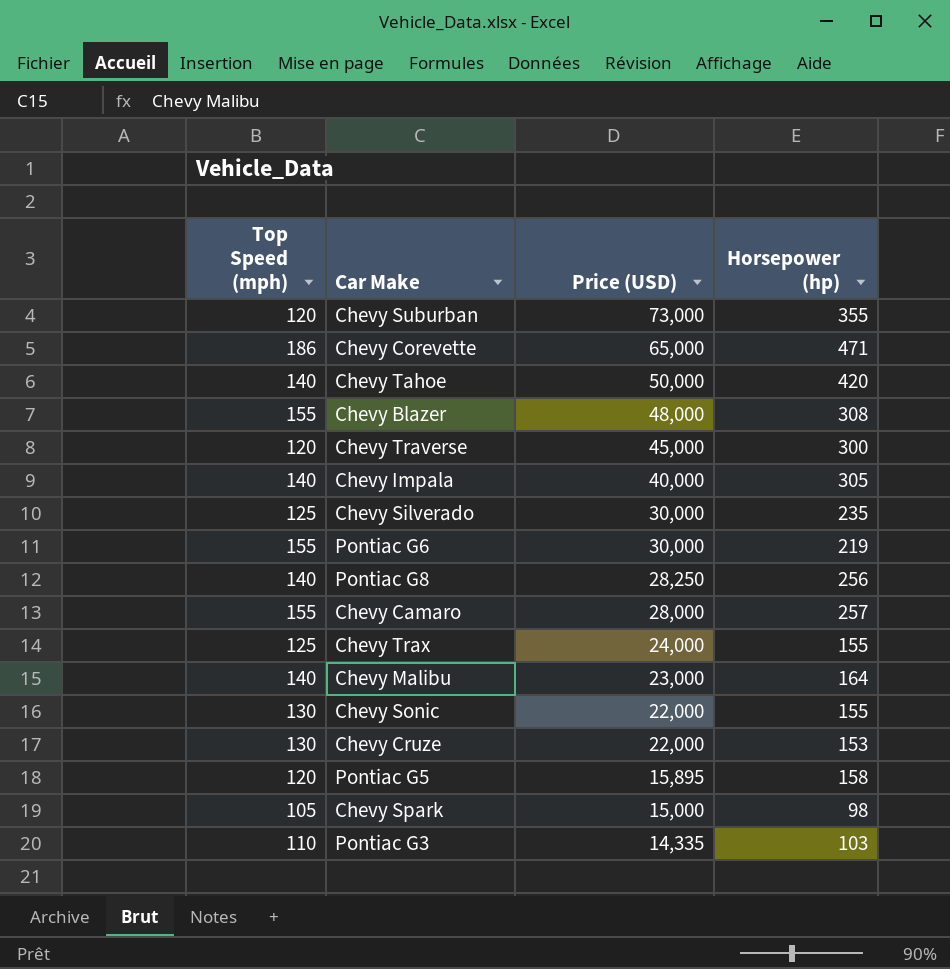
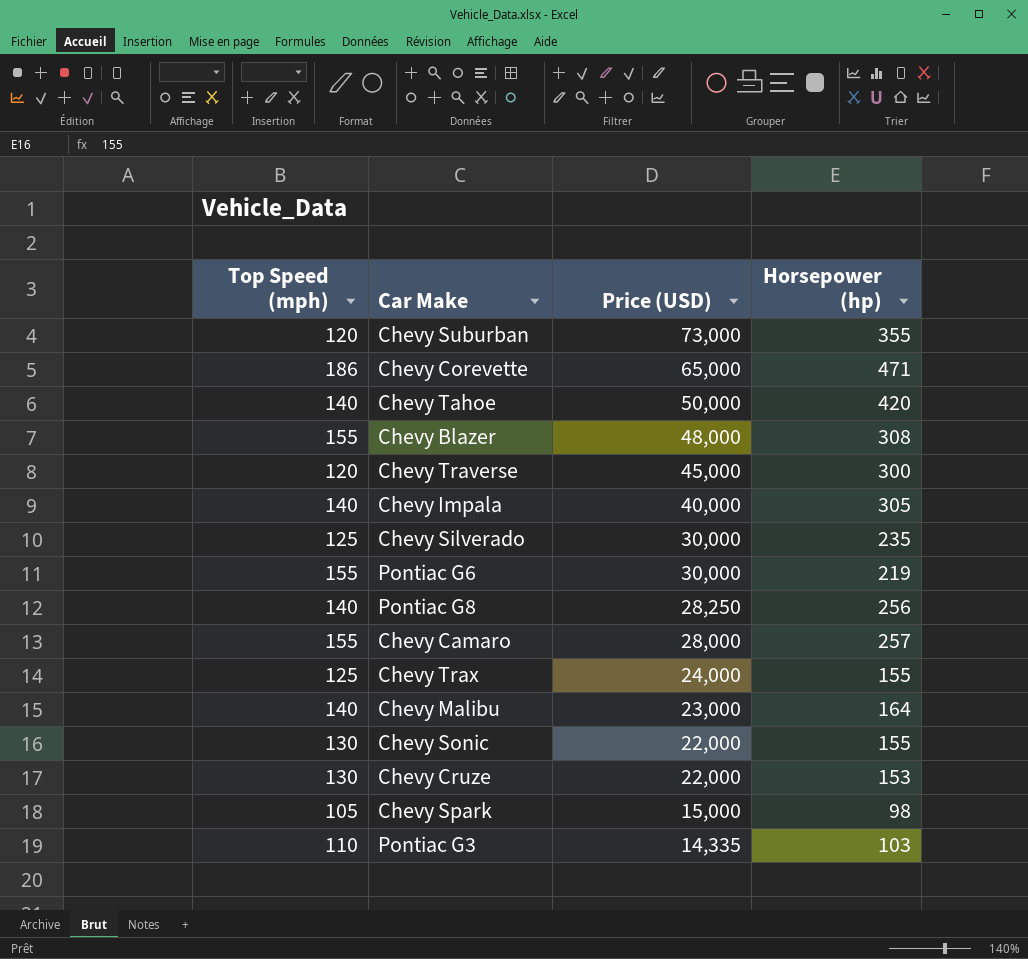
row Pontiac G5: 120 | 15,895 | 158 -> none

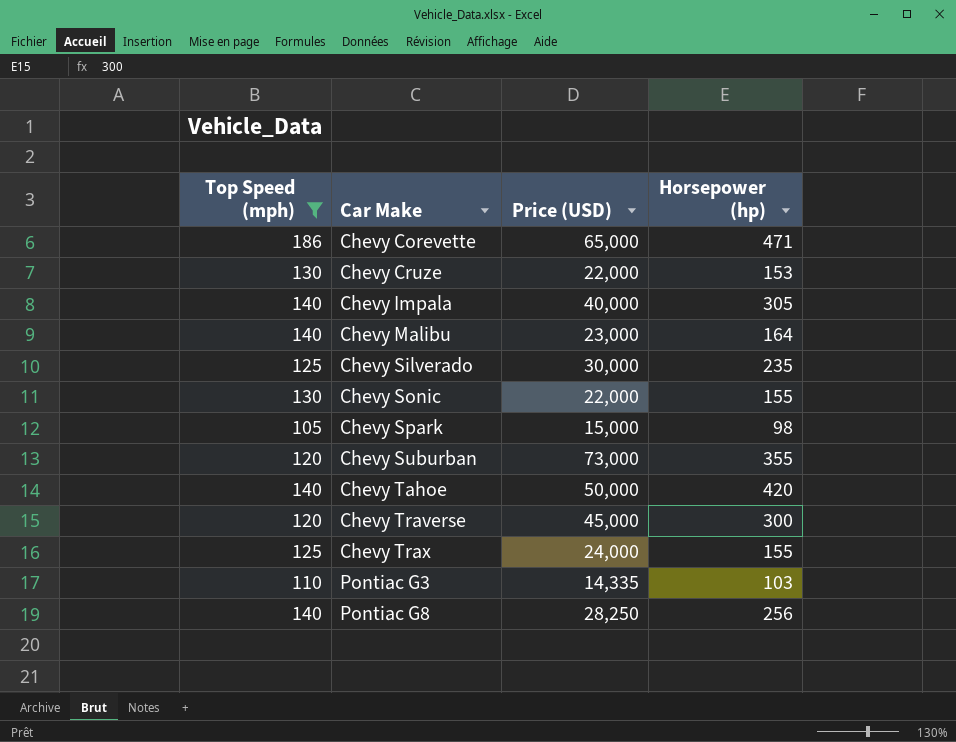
filter: none -> Top Speed (mph) != 155
row order: Price (USD) descending -> Car Make ascending

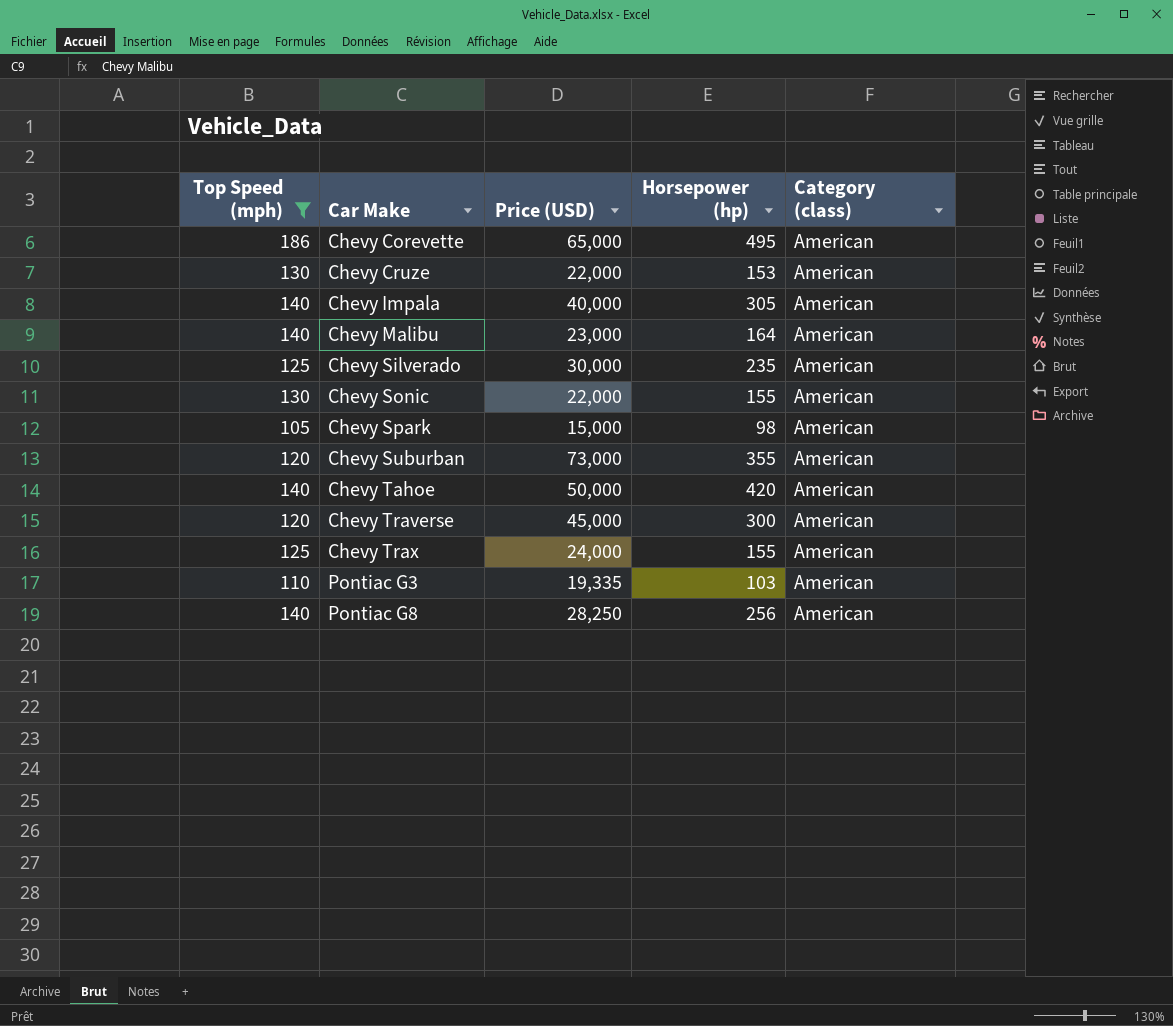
column Category (class) | position: none -> 5
Chevy Corevette | Horsepower (hp): 471 -> 495
Pontiac G3 | Price (USD): 14,335 -> 19,335

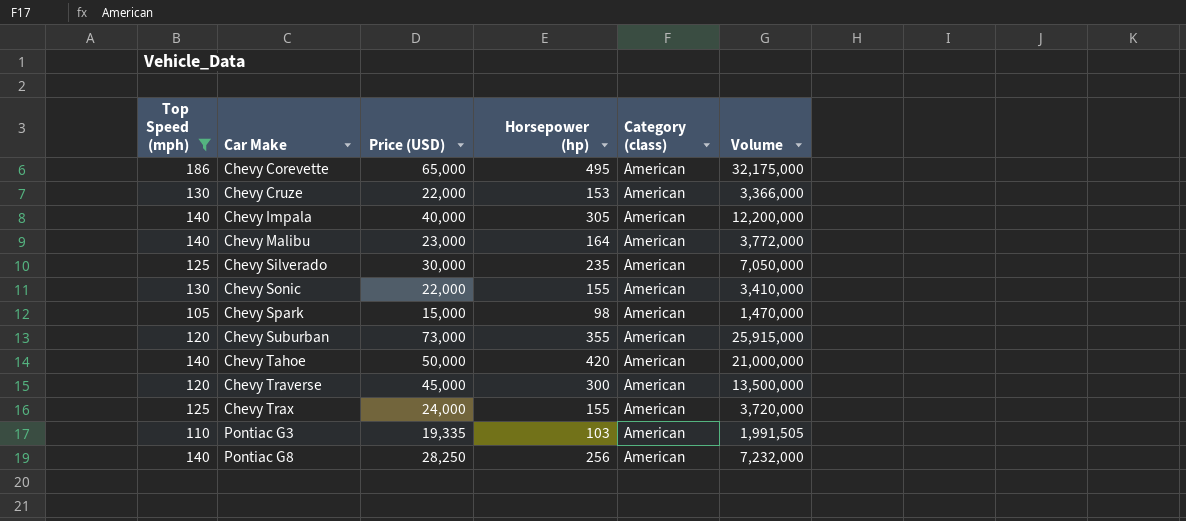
column Volume | formula: none -> [Price (USD)] * [Horsepower (hp)]

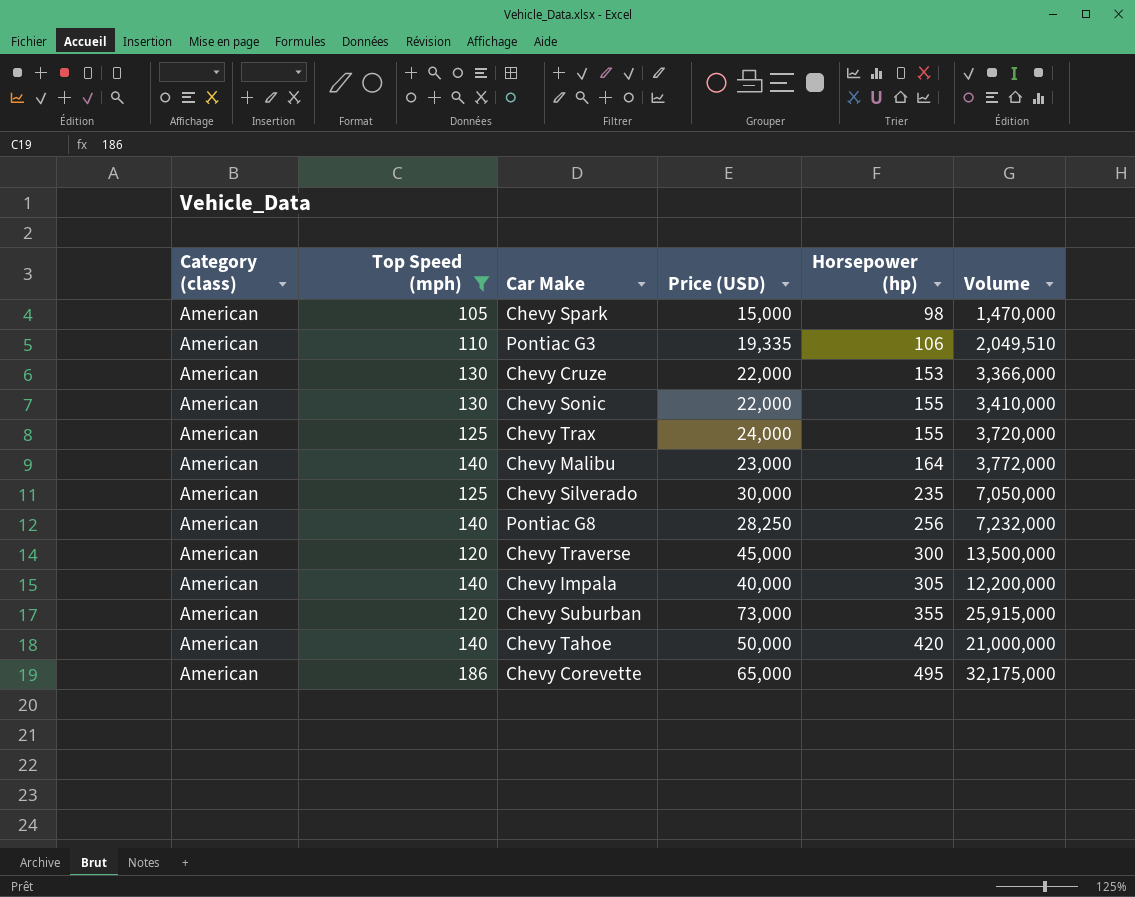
row order: Car Make ascending -> Horsepower (hp) ascending
column Category (class) | position: 5 -> 1
Pontiac G3 | Horsepower (hp): 103 -> 106
Pontiac G3 | Volume: 1,991,505 -> 2,049,510

